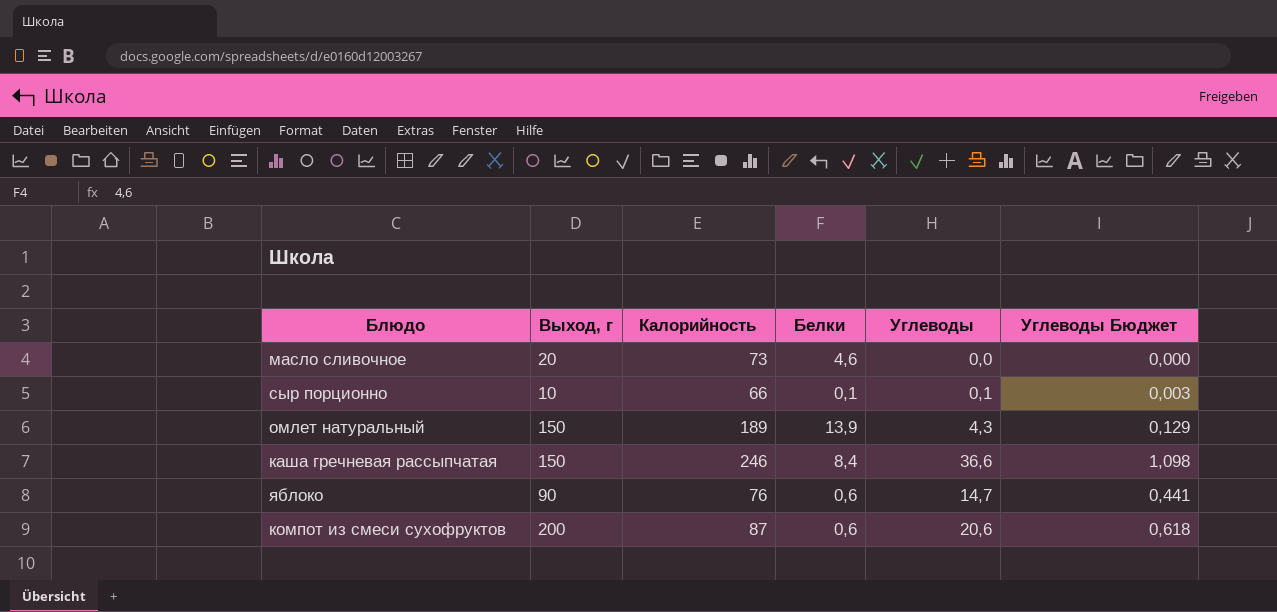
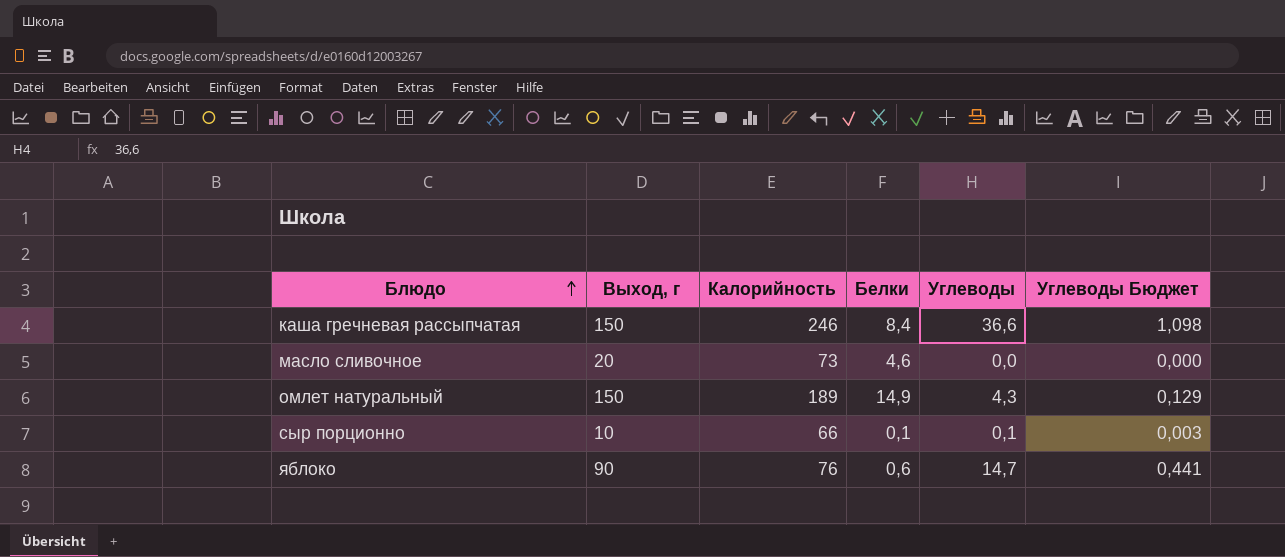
row order: none -> Блюдо ascending
row компот из смеси сухофруктов: 200 | 87 | 0,6 | 20,6 | 0,618 -> none
омлет натуральный | Белки: 13,9 -> 14,9

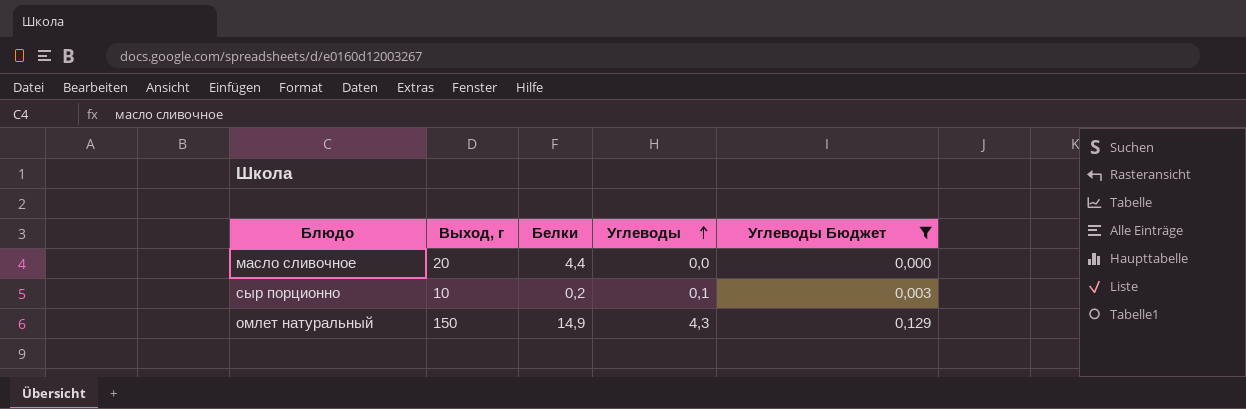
filter: none -> Углеводы Бюджет <= 0,129
row order: Блюдо ascending -> Углеводы ascending
column Калорийность | position: 3 -> none
масло сливочное | Белки: 4,6 -> 4,4
сыр порционно | Белки: 0,1 -> 0,2

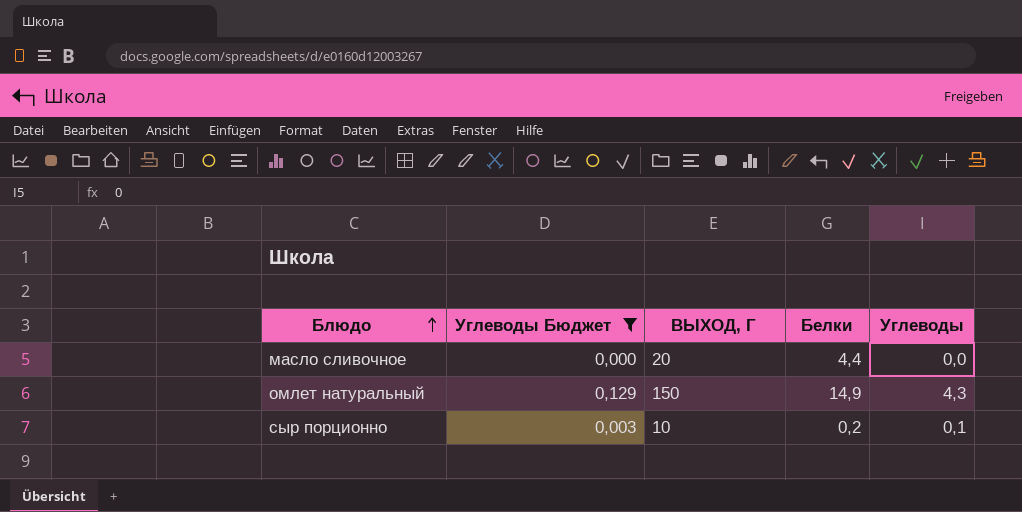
row order: Углеводы ascending -> Блюдо ascending
column Углеводы Бюджет | position: 5 -> 2
column name: Выход, г -> ВЫХОД, Г

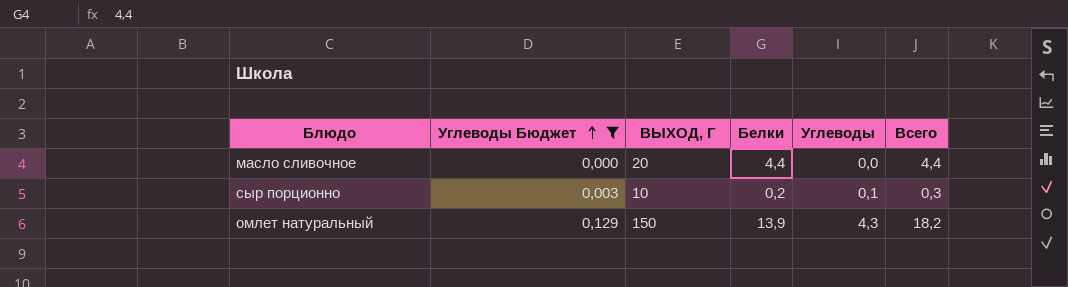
row order: Блюдо ascending -> Углеводы Бюджет ascending
column Всего | formula: none -> [Белки] + [Углеводы]
омлет натуральный | Белки: 14,9 -> 13,9

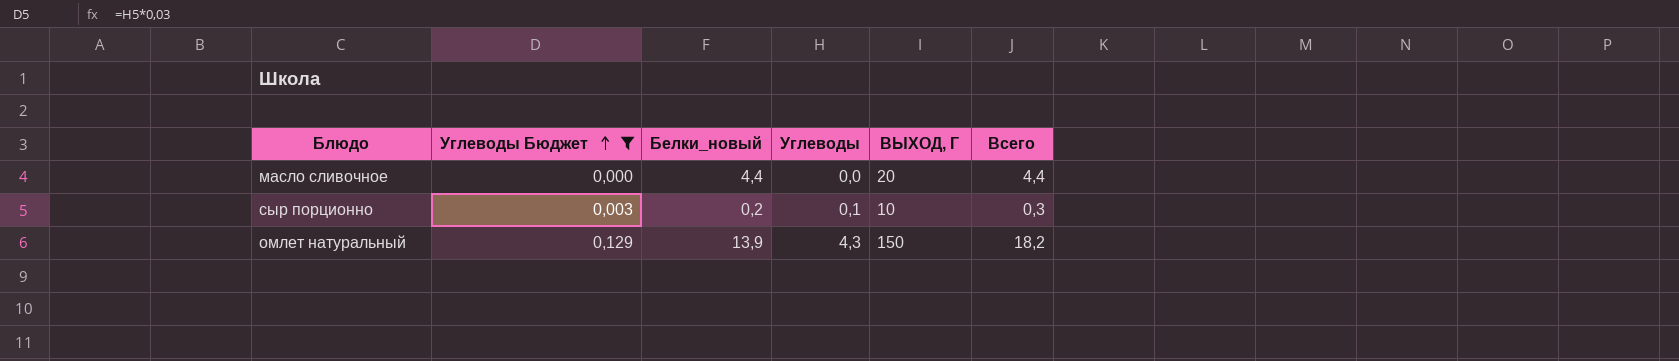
column name: Белки -> Белки_новый
column ВЫХОД, Г | position: 3 -> 5

